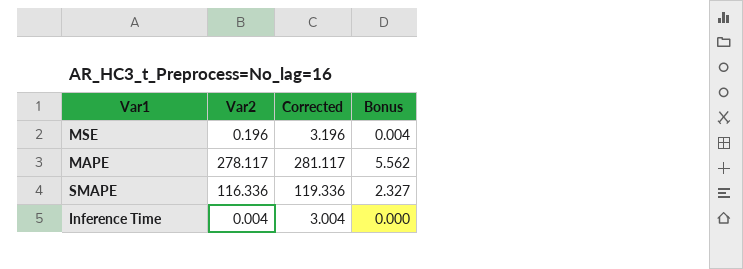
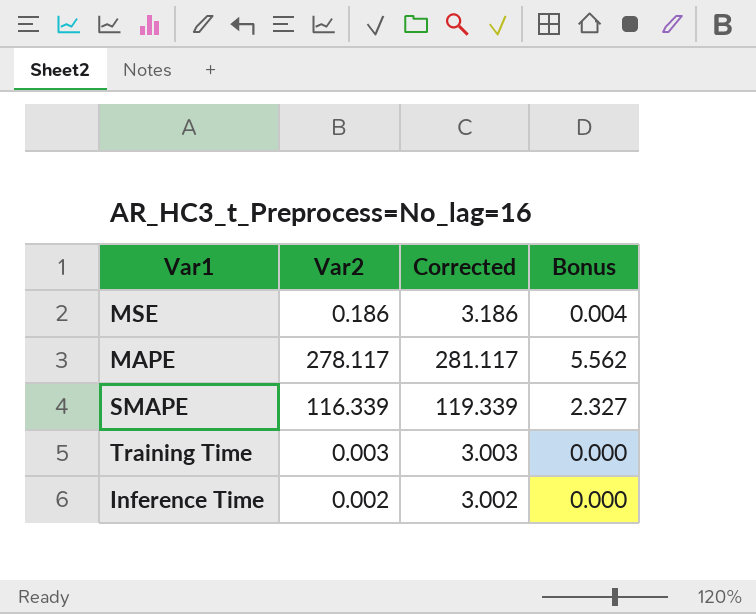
MSE | Var2: 0.196 -> 0.186
MSE | Corrected: 3.196 -> 3.186
SMAPE | Var2: 116.336 -> 116.339
SMAPE | Corrected: 119.336 -> 119.339
row Training Time: none -> 0.003 | 3.003 | 0.000
Inference Time | Var2: 0.004 -> 0.002
Inference Time | Corrected: 3.004 -> 3.002

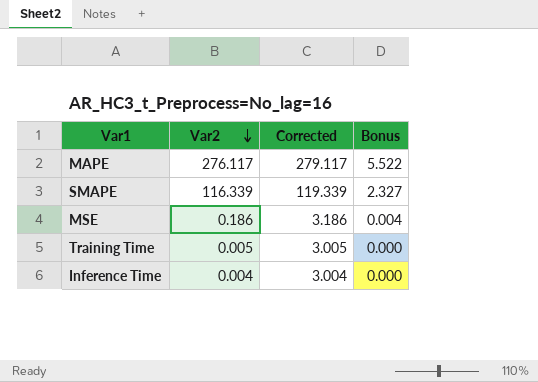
row order: none -> Var2 descending
MAPE | Var2: 278.117 -> 276.117
MAPE | Corrected: 281.117 -> 279.117
MAPE | Bonus: 5.562 -> 5.522
Training Time | Var2: 0.003 -> 0.005
Training Time | Corrected: 3.003 -> 3.005
Inference Time | Var2: 0.002 -> 0.004
Inference Time | Corrected: 3.002 -> 3.004

